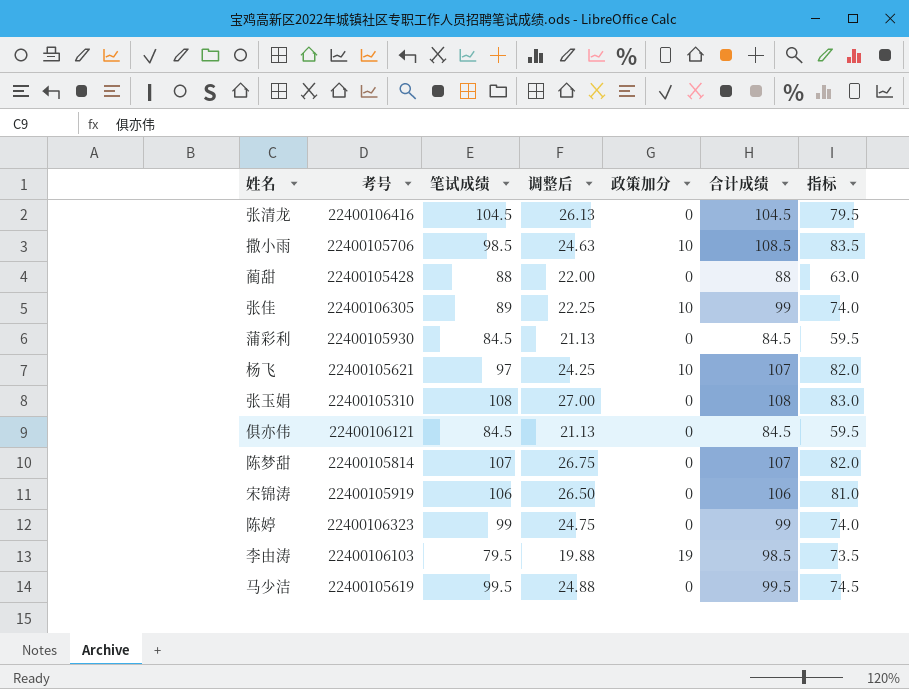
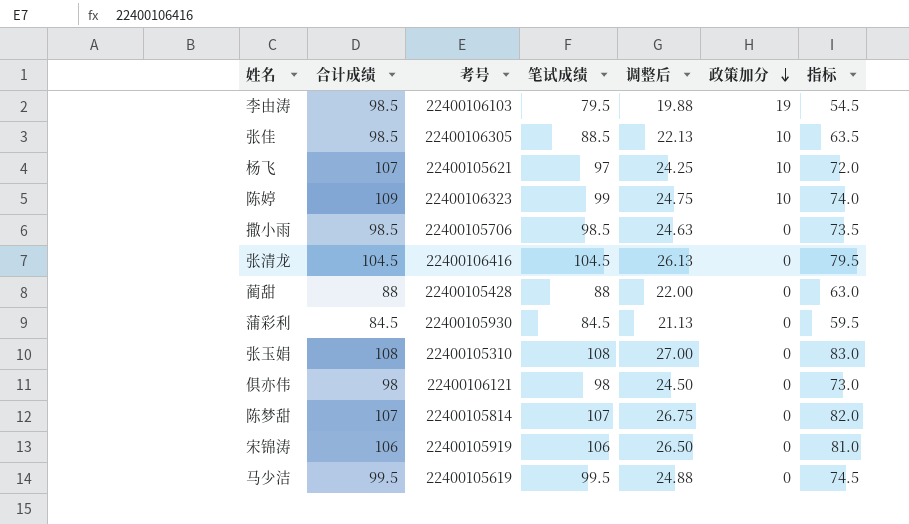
row order: none -> 政策加分 descending
column 合计成绩 | position: 6 -> 2
column 指标 | formula: [合计成绩] - 25 -> [笔试成绩] - 25
张佳 | 合计成绩: 99 -> 98.5
张佳 | 笔试成绩: 89 -> 88.5
张佳 | 调整后: 22.25 -> 22.13
陈婷 | 合计成绩: 99 -> 109
陈婷 | 政策加分: 0 -> 10
撒小雨 | 合计成绩: 108.5 -> 98.5
撒小雨 | 政策加分: 10 -> 0
俱亦伟 | 合计成绩: 84.5 -> 98
俱亦伟 | 笔试成绩: 84.5 -> 98
俱亦伟 | 调整后: 21.13 -> 24.50

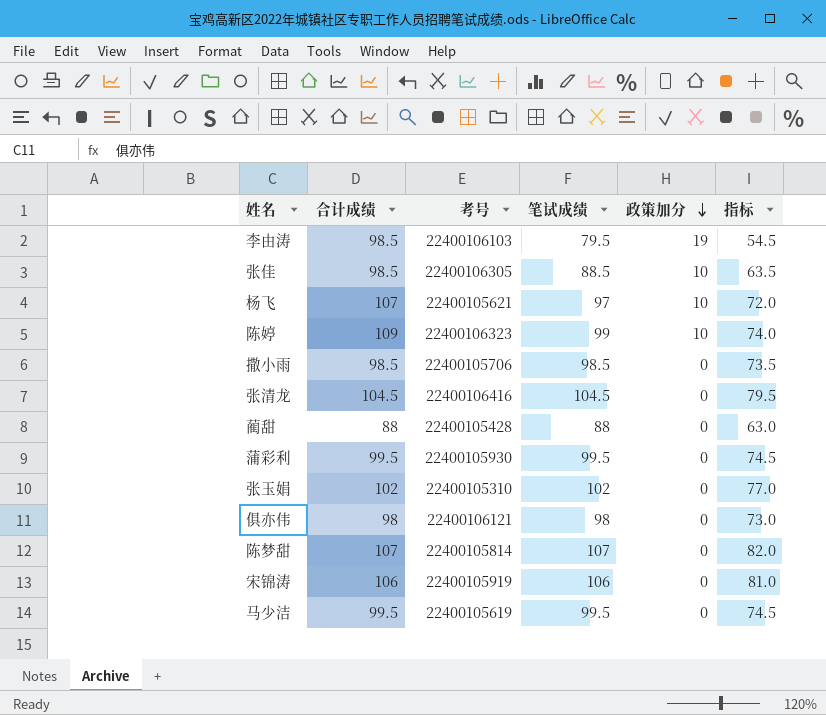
column 调整后 | formula: [笔试成绩] * 0.25 -> none
蒲彩利 | 合计成绩: 84.5 -> 99.5
蒲彩利 | 笔试成绩: 84.5 -> 99.5
蒲彩利 | 指标: 59.5 -> 74.5
张玉娟 | 合计成绩: 108 -> 102
张玉娟 | 笔试成绩: 108 -> 102
张玉娟 | 指标: 83.0 -> 77.0

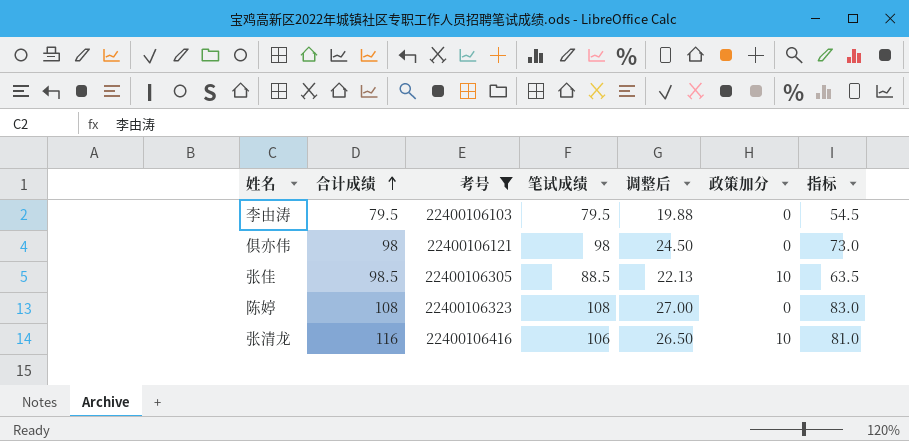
filter: none -> 考号 >= 22400106103
row order: 政策加分 descending -> 合计成绩 ascending
column 调整后 | formula: none -> [笔试成绩] * 0.25
李由涛 | 合计成绩: 98.5 -> 79.5
李由涛 | 政策加分: 19 -> 0
陈婷 | 合计成绩: 109 -> 108
陈婷 | 笔试成绩: 99 -> 108
陈婷 | 政策加分: 10 -> 0
陈婷 | 指标: 74.0 -> 83.0
张清龙 | 合计成绩: 104.5 -> 116
张清龙 | 笔试成绩: 104.5 -> 106
张清龙 | 政策加分: 0 -> 10
张清龙 | 指标: 79.5 -> 81.0

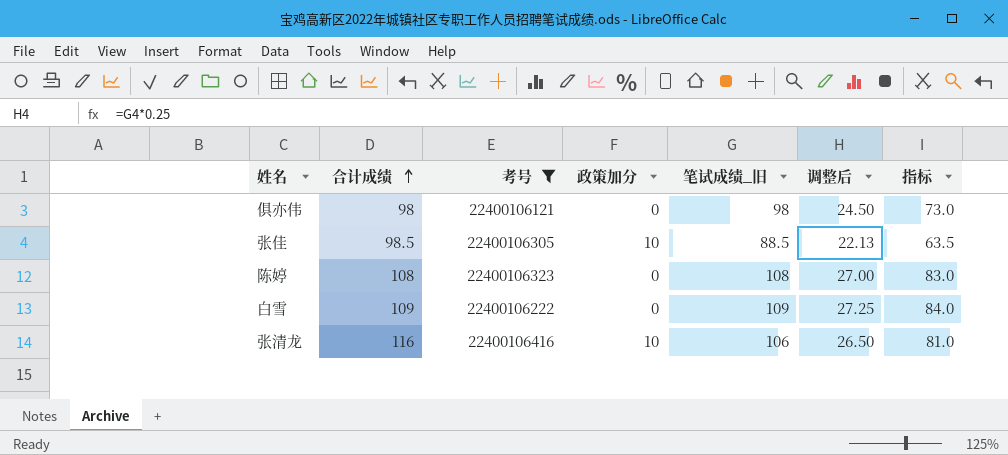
column 政策加分 | position: 6 -> 4
column name: 笔试成绩 -> 笔试成绩_旧
row 李由涛: 79.5 | 22400106103 | 79.5 | 19.88 | 0 | 54.5 -> none
row 白雪: none -> 109 | 22400106222 | 0 | 109 | 27.25 | 84.0

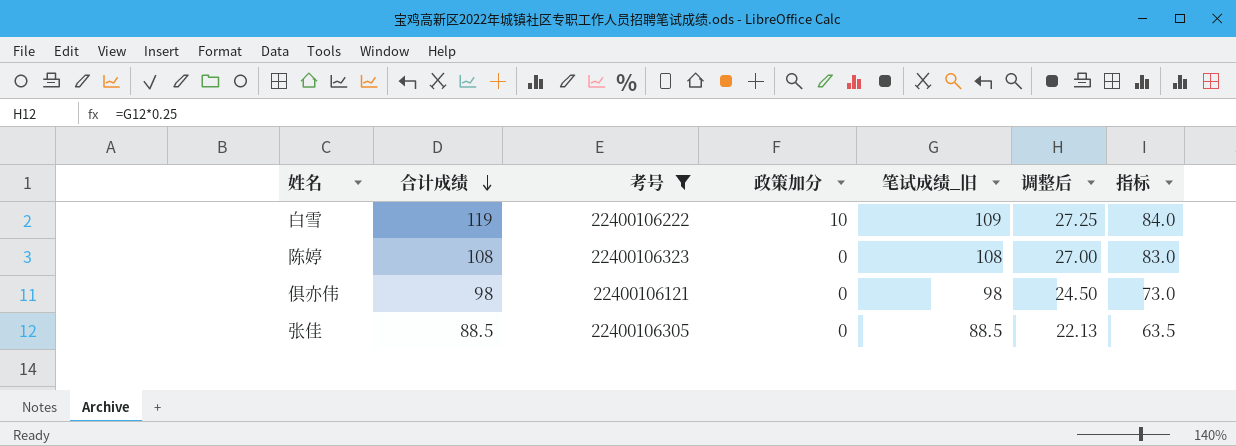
row order: 合计成绩 ascending -> 合计成绩 descending
row 张清龙: 116 | 22400106416 | 10 | 106 | 26.50 | 81.0 -> none
白雪 | 合计成绩: 109 -> 119
白雪 | 政策加分: 0 -> 10
张佳 | 合计成绩: 98.5 -> 88.5
张佳 | 政策加分: 10 -> 0

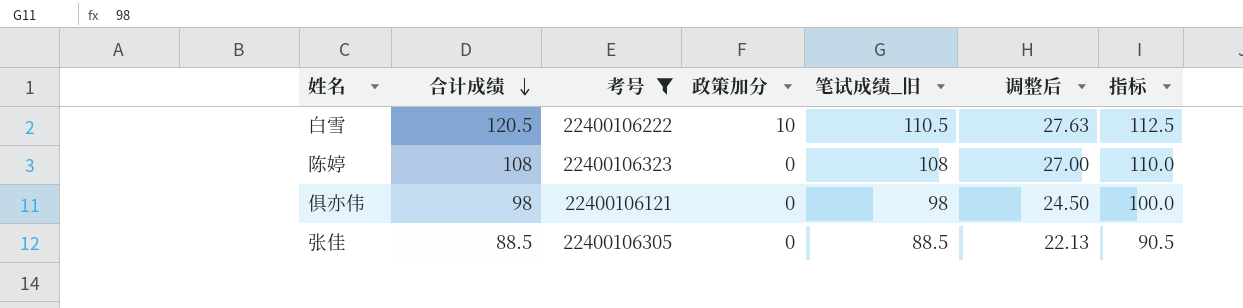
column 指标 | formula: [笔试成绩_旧] - 25 -> [笔试成绩_旧] + 2
白雪 | 合计成绩: 119 -> 120.5
白雪 | 笔试成绩_旧: 109 -> 110.5
白雪 | 调整后: 27.25 -> 27.63

